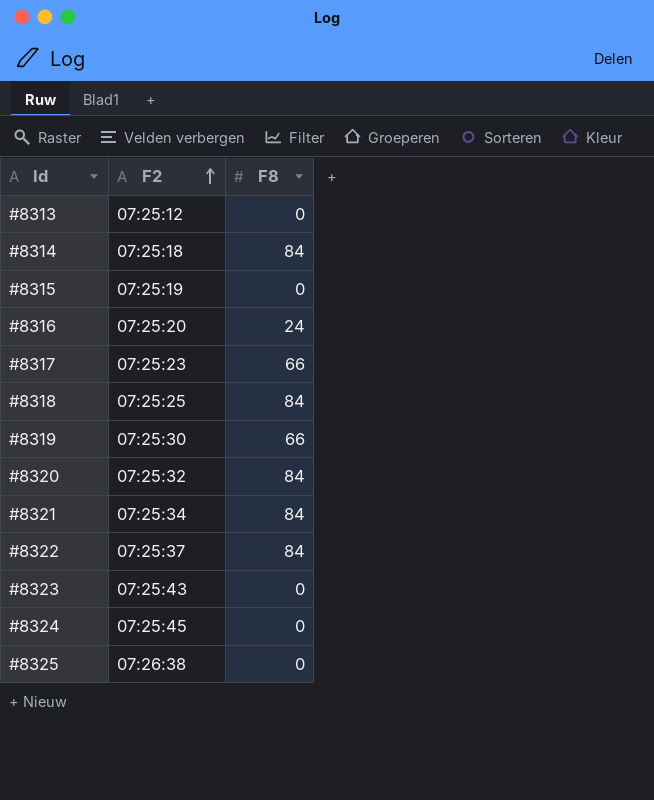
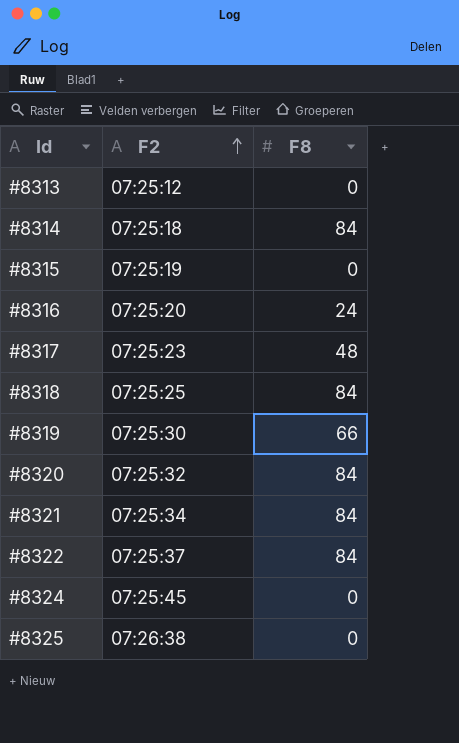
row #8323: 07:25:43 | 0 -> none
#8317 | F8: 66 -> 48

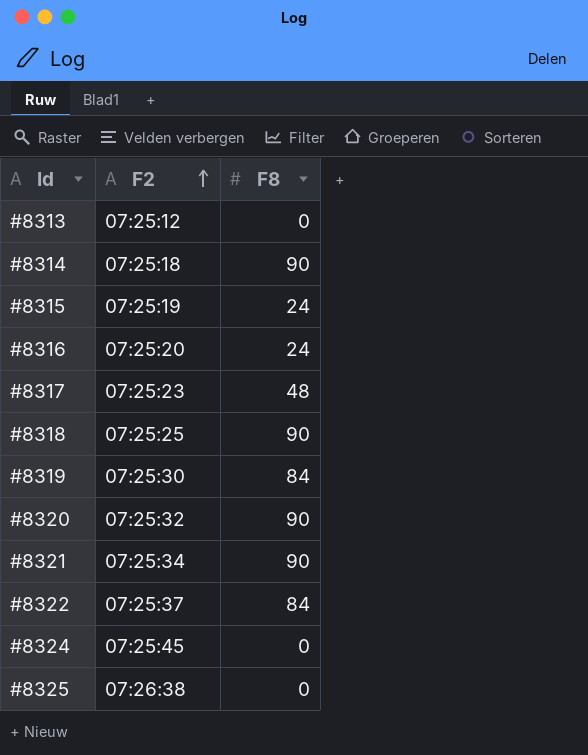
#8314 | F8: 84 -> 90
#8315 | F8: 0 -> 24
#8318 | F8: 84 -> 90
#8319 | F8: 66 -> 84
#8320 | F8: 84 -> 90
#8321 | F8: 84 -> 90

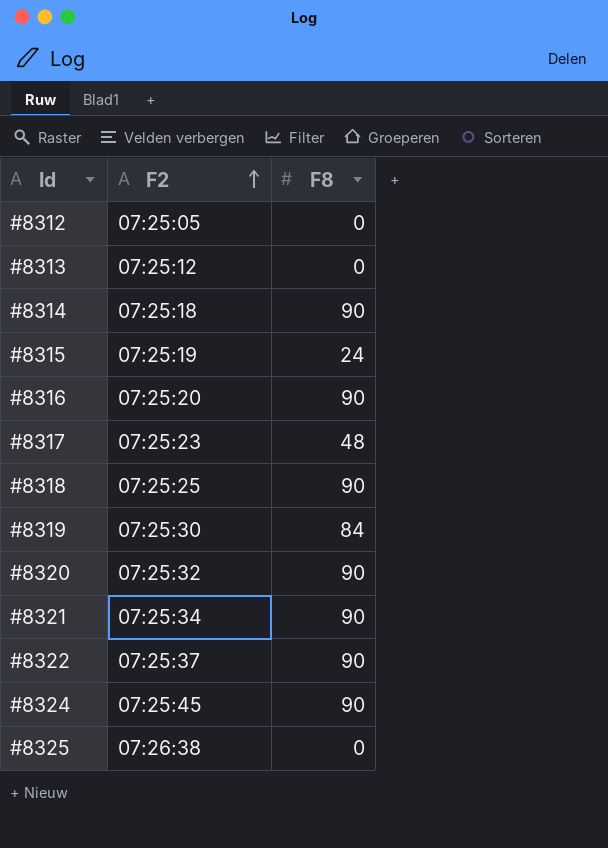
row #8312: none -> 07:25:05 | 0
#8316 | F8: 24 -> 90
#8322 | F8: 84 -> 90
#8324 | F8: 0 -> 90

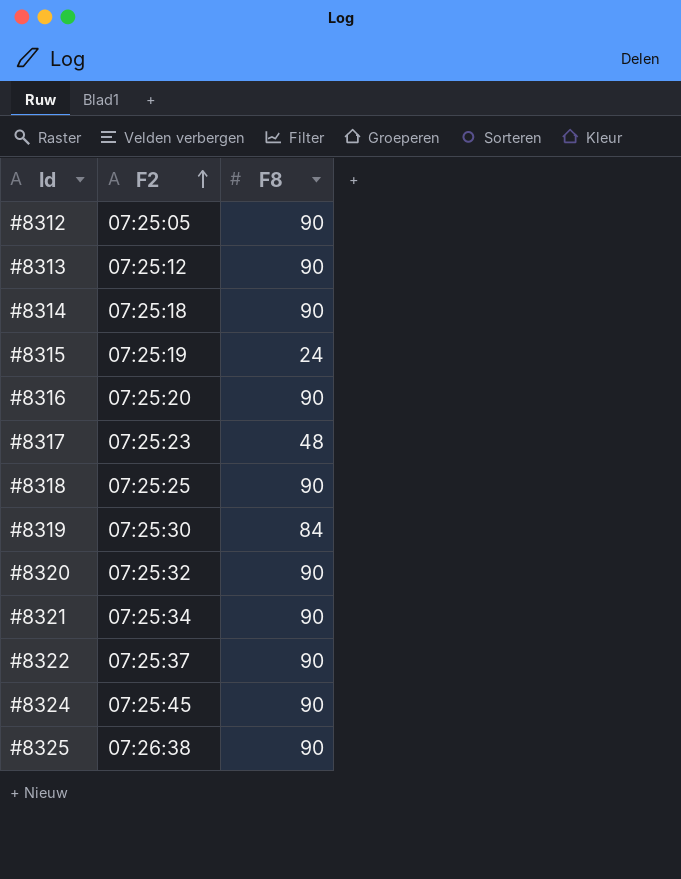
#8312 | F8: 0 -> 90
#8313 | F8: 0 -> 90
#8325 | F8: 0 -> 90

